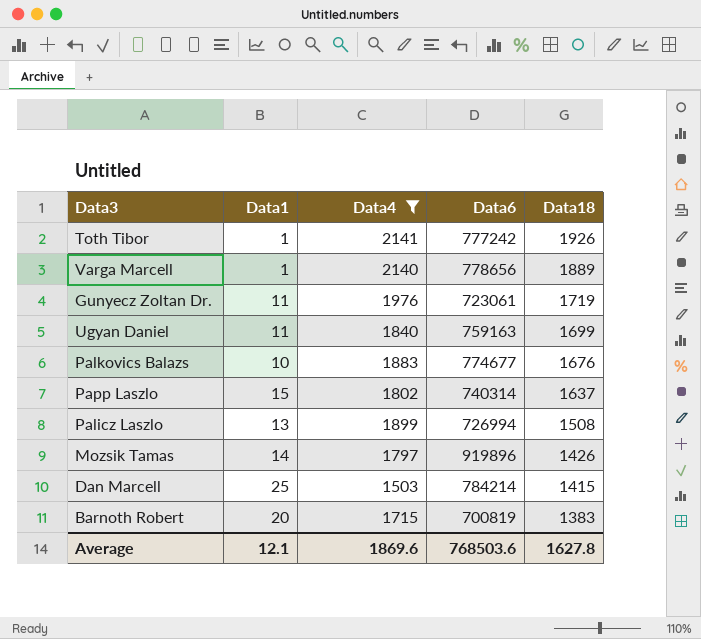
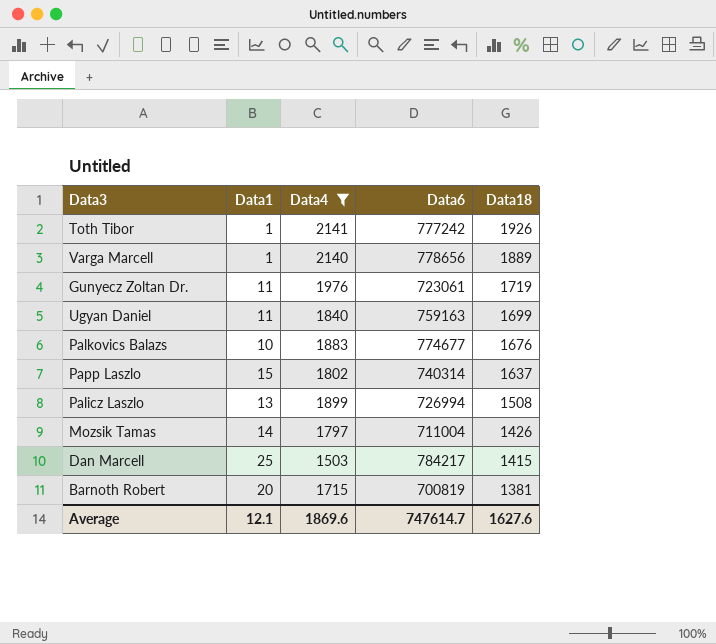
Mozsik Tamas | Data6: 919896 -> 711004
Dan Marcell | Data6: 784214 -> 784217
Barnoth Robert | Data18: 1383 -> 1381
Average | Data6: 768503.6 -> 747614.7
Average | Data18: 1627.8 -> 1627.6

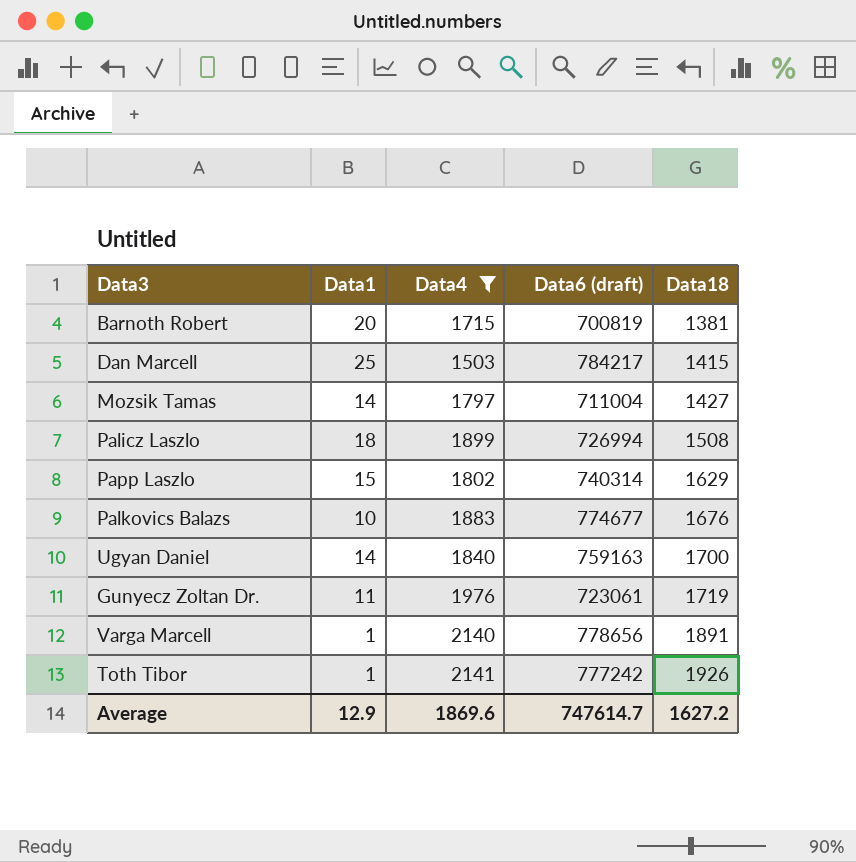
row order: Data18 descending -> Data18 ascending
column name: Data6 -> Data6 (draft)
Mozsik Tamas | Data18: 1426 -> 1427
Palicz Laszlo | Data1: 13 -> 18
Papp Laszlo | Data18: 1637 -> 1629
Ugyan Daniel | Data1: 11 -> 14
Ugyan Daniel | Data18: 1699 -> 1700
Varga Marcell | Data18: 1889 -> 1891
Average | Data1: 12.1 -> 12.9
Average | Data18: 1627.6 -> 1627.2

